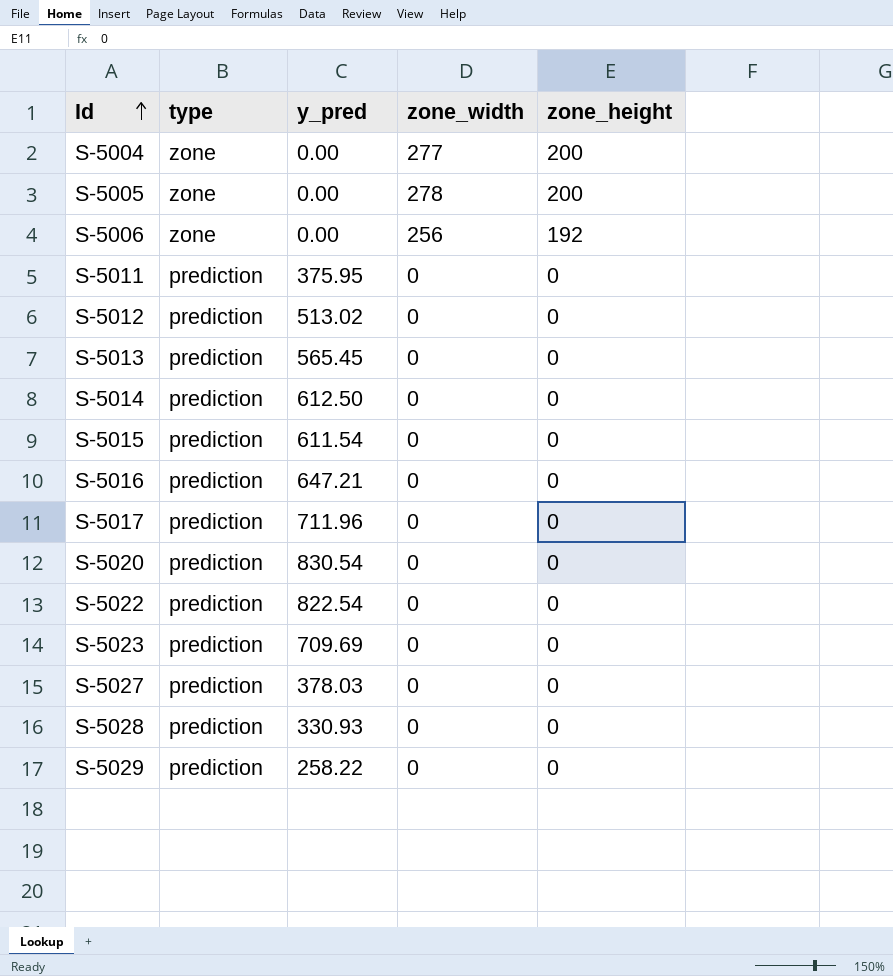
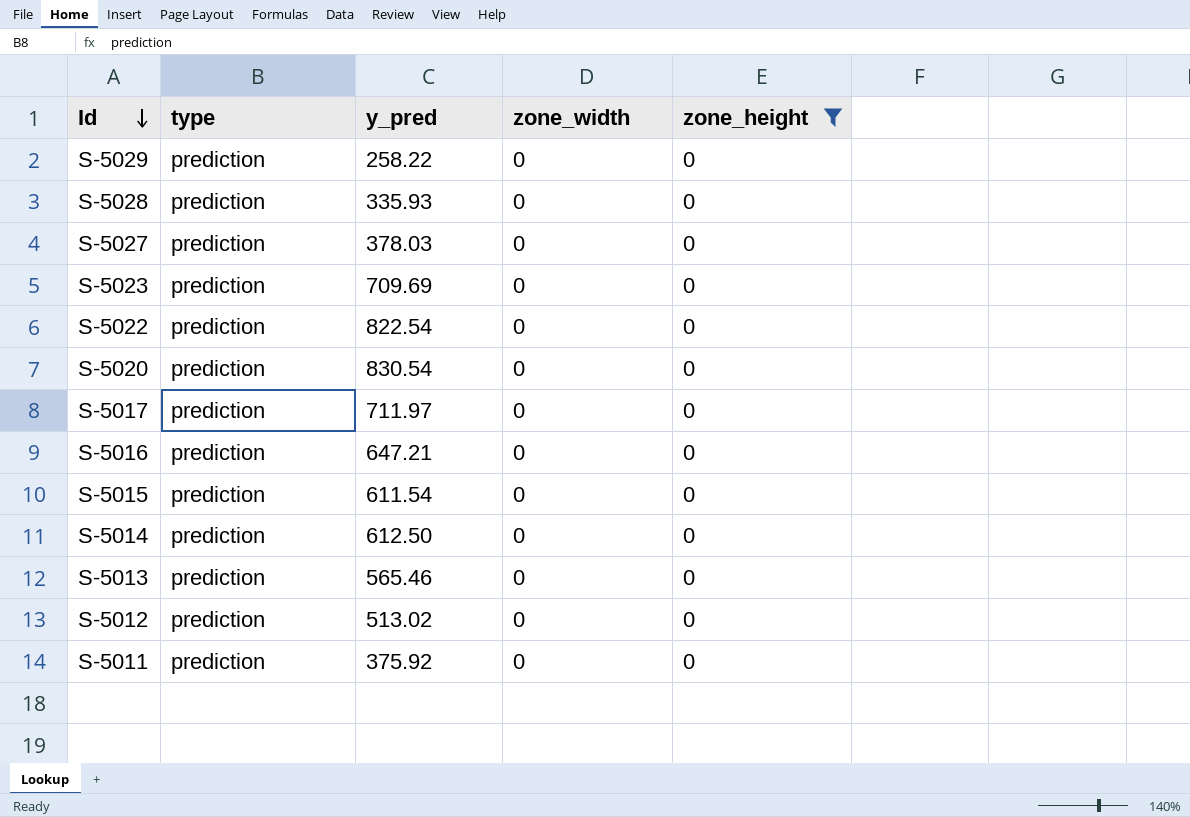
filter: none -> zone_height = 0
row order: Id ascending -> Id descending
S-5028 | y_pred: 330.93 -> 335.93
S-5017 | y_pred: 711.96 -> 711.97
S-5013 | y_pred: 565.45 -> 565.46
S-5011 | y_pred: 375.95 -> 375.92

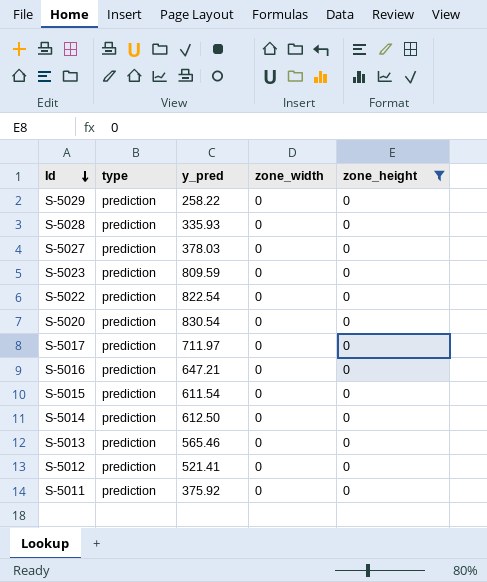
S-5023 | y_pred: 709.69 -> 809.59
S-5012 | y_pred: 513.02 -> 521.41

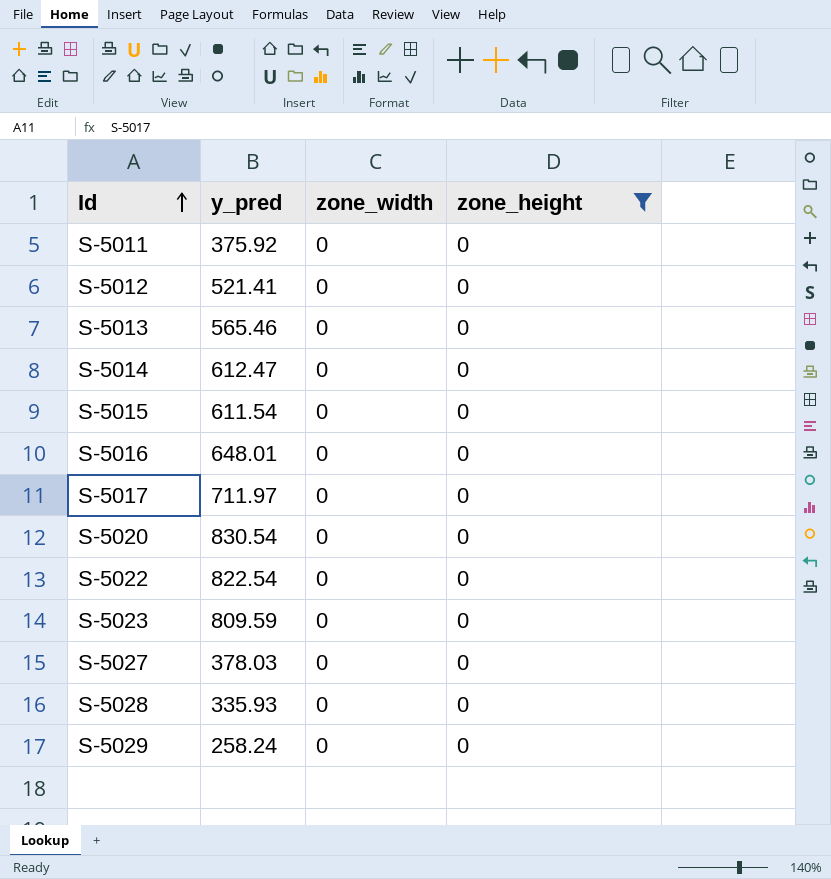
row order: Id descending -> Id ascending
column type | position: 2 -> none
S-5014 | y_pred: 612.50 -> 612.47
S-5016 | y_pred: 647.21 -> 648.01
S-5029 | y_pred: 258.22 -> 258.24

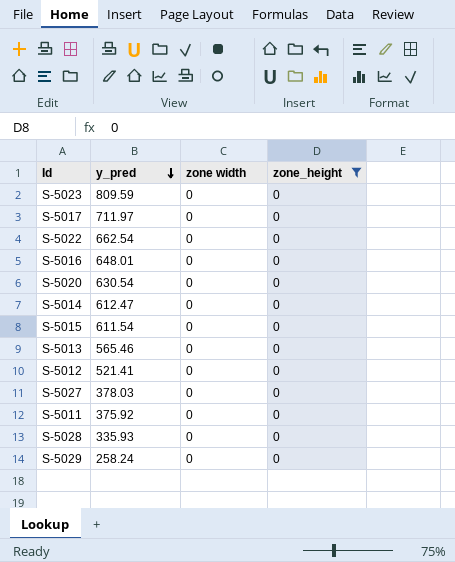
row order: Id ascending -> y_pred descending
column name: zone_width -> zone width
S-5022 | y_pred: 822.54 -> 662.54
S-5020 | y_pred: 830.54 -> 630.54

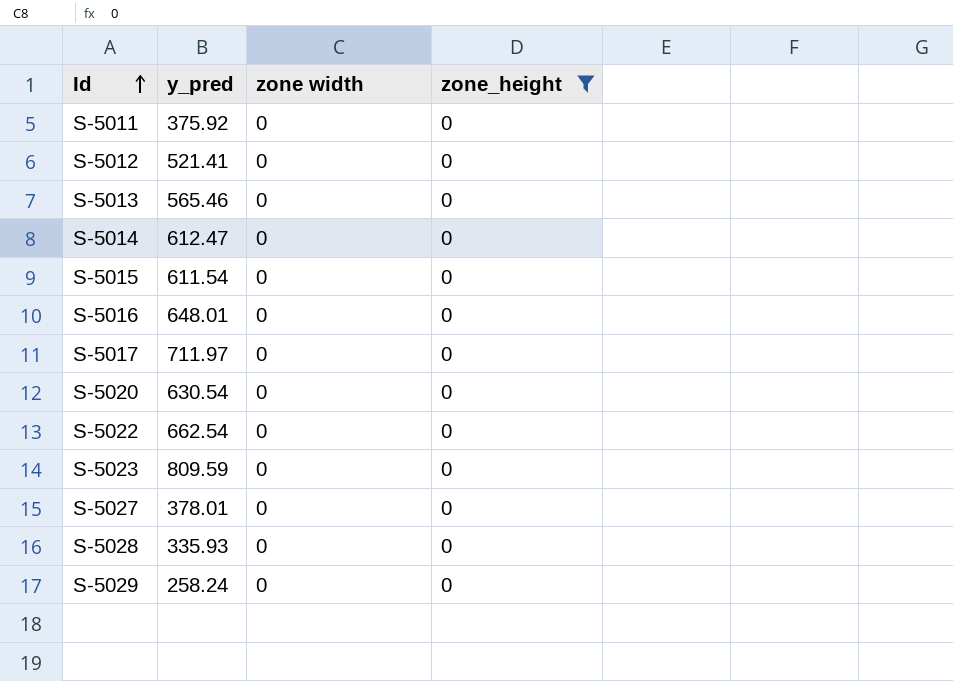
row order: y_pred descending -> Id ascending
S-5027 | y_pred: 378.03 -> 378.01

